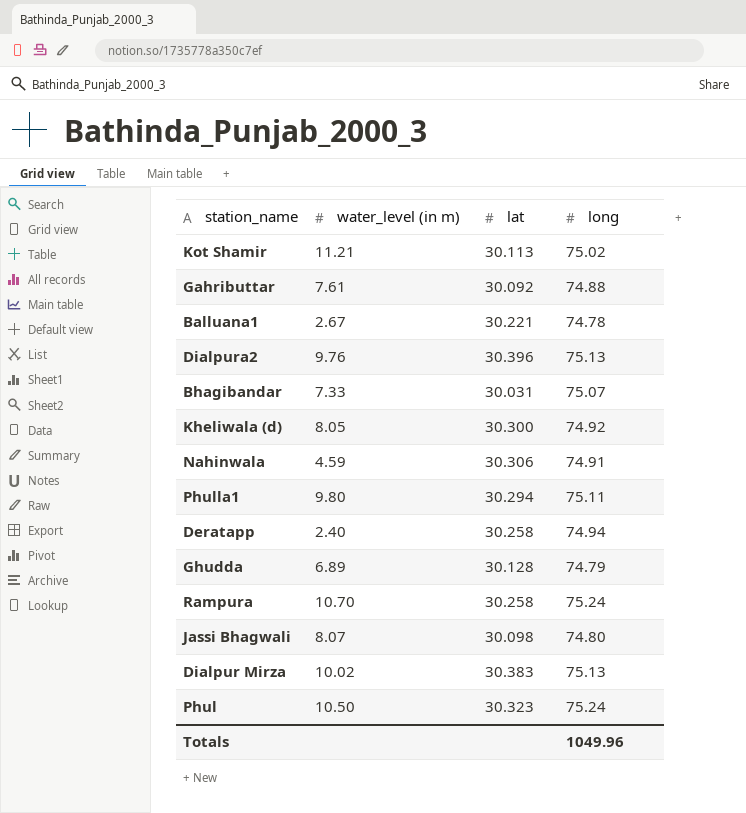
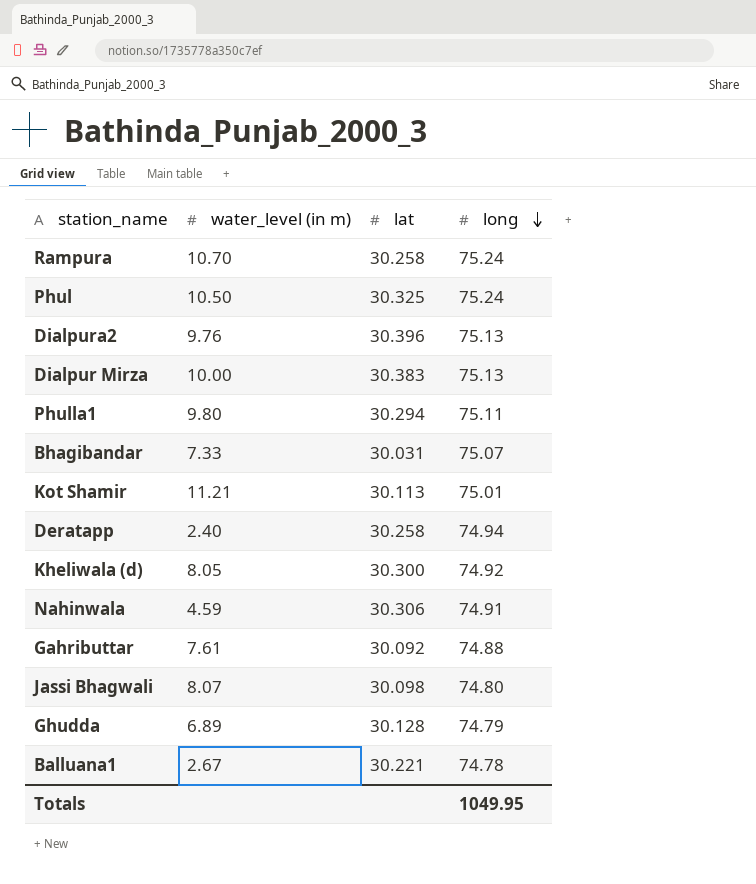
row order: none -> long descending
Phul | lat: 30.323 -> 30.325
Dialpur Mirza | water_level (in m): 10.02 -> 10.00
Kot Shamir | long: 75.02 -> 75.01
Totals | long: 1049.96 -> 1049.95

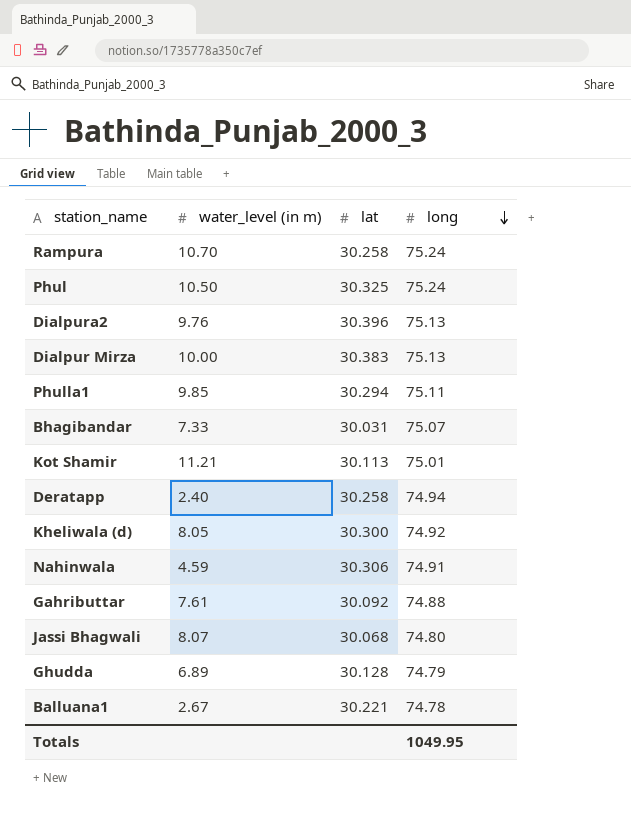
Phulla1 | water_level (in m): 9.80 -> 9.85
Jassi Bhagwali | lat: 30.098 -> 30.068

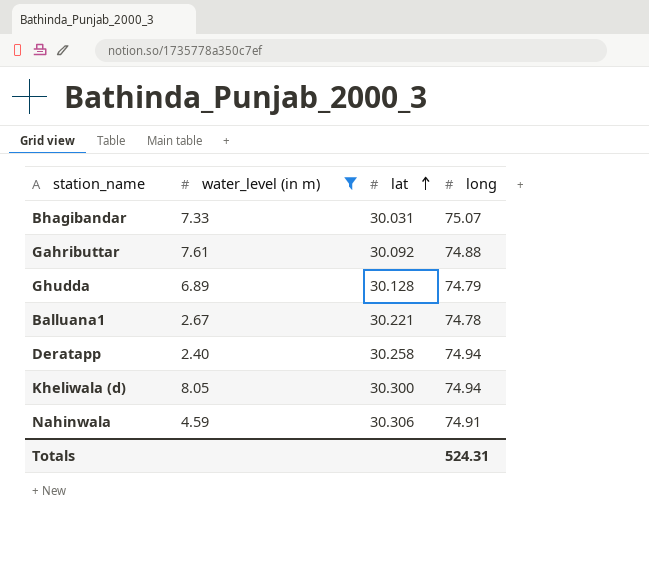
filter: none -> water_level (in m) <= 8.05
row order: long descending -> lat ascending
Kheliwala (d) | long: 74.92 -> 74.94
Totals | long: 1049.95 -> 524.31

